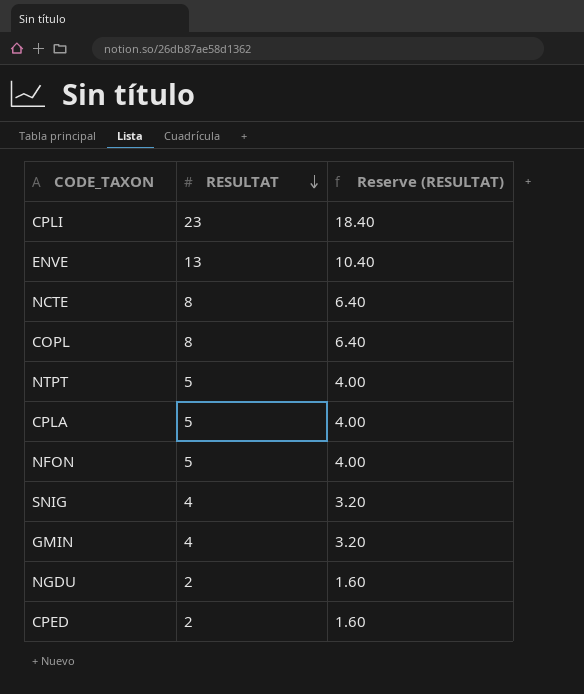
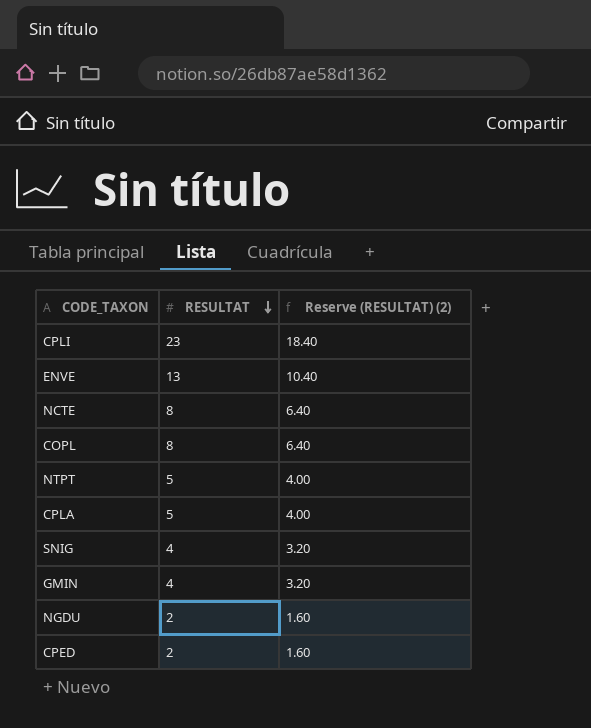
column name: Reserve (RESULTAT) -> Reserve (RESULTAT) (2)
row NFON: 5 | 4.00 -> none

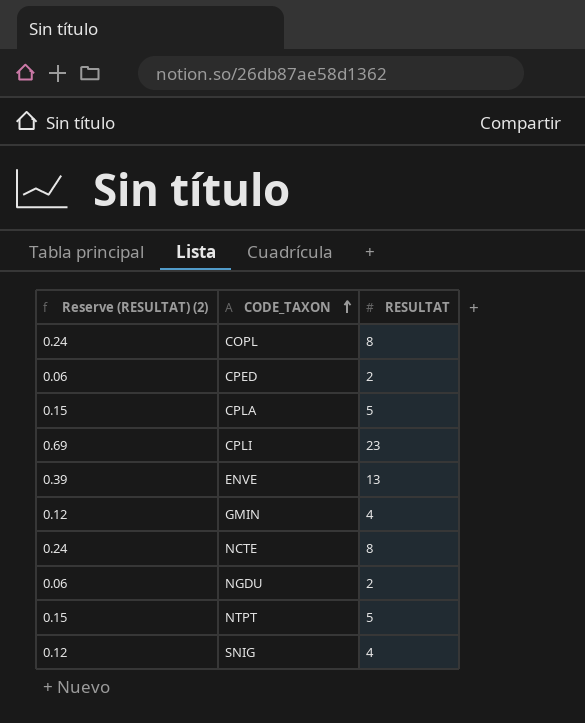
row order: RESULTAT descending -> CODE_TAXON ascending
column Reserve (RESULTAT) (2) | formula: [RESULTAT] * 0.8 -> [RESULTAT] * 0.03
column Reserve (RESULTAT) (2) | position: 3 -> 1

